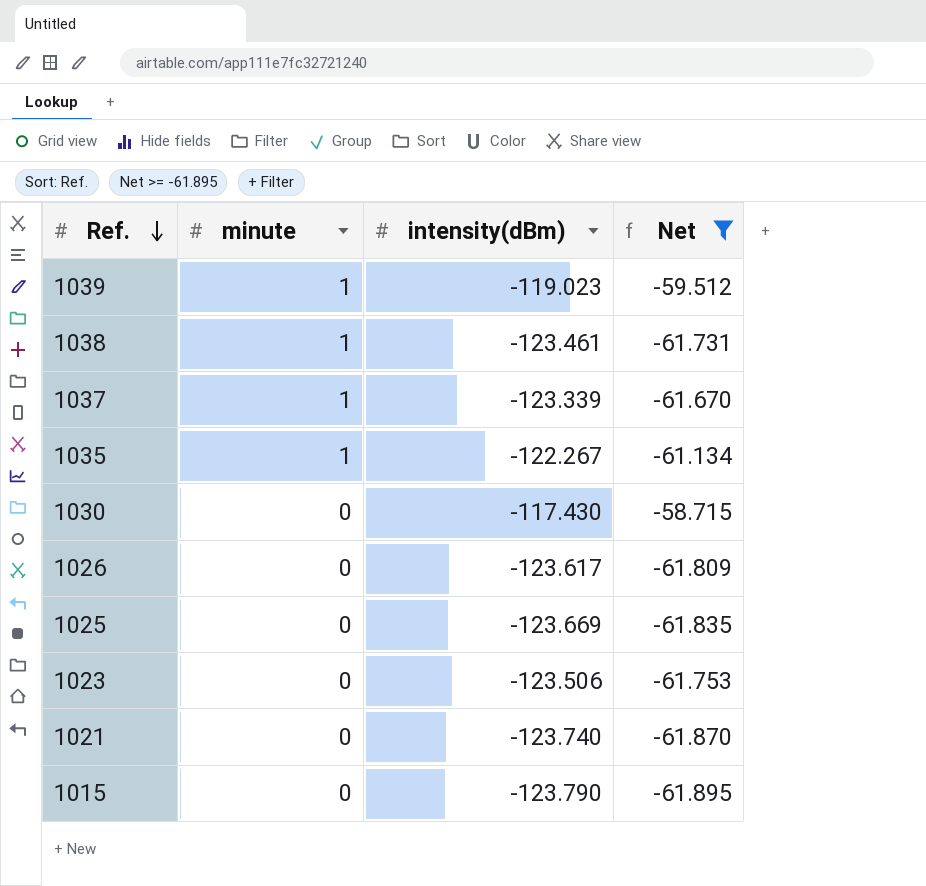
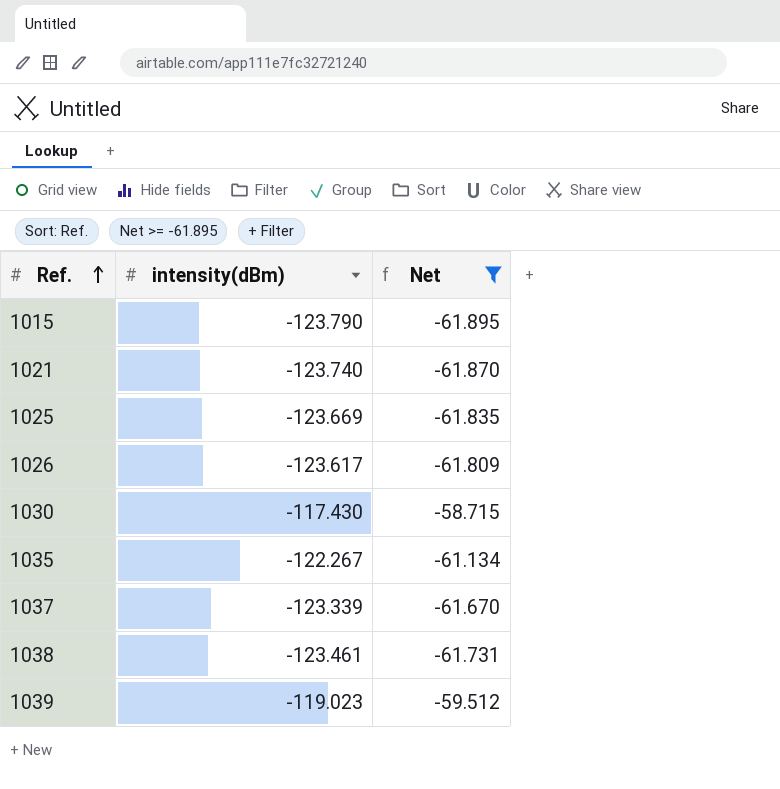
row order: Ref. descending -> Ref. ascending
column minute | position: 2 -> none
row 1023: 0 | -123.506 | -61.753 -> none

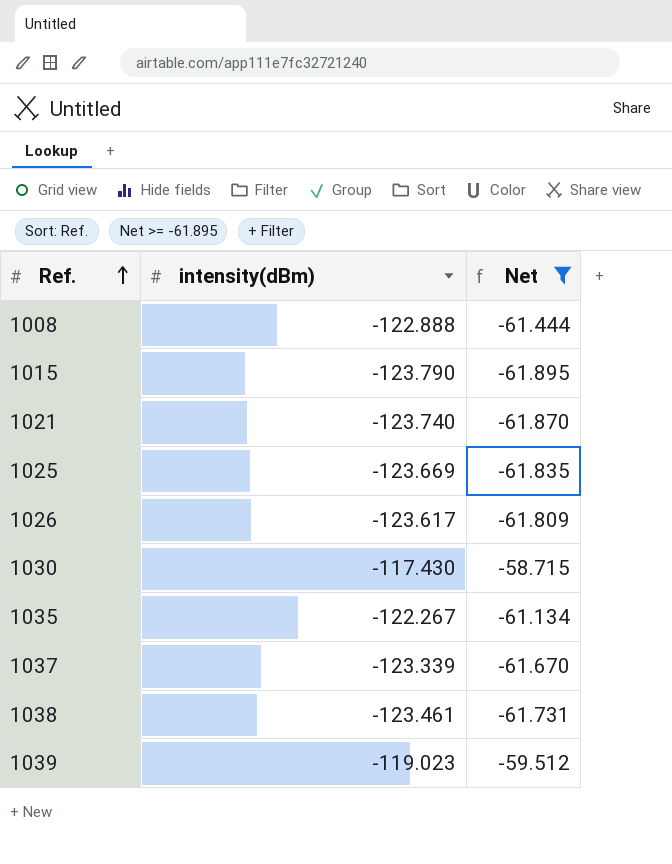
row 1008: none -> -122.888 | -61.444

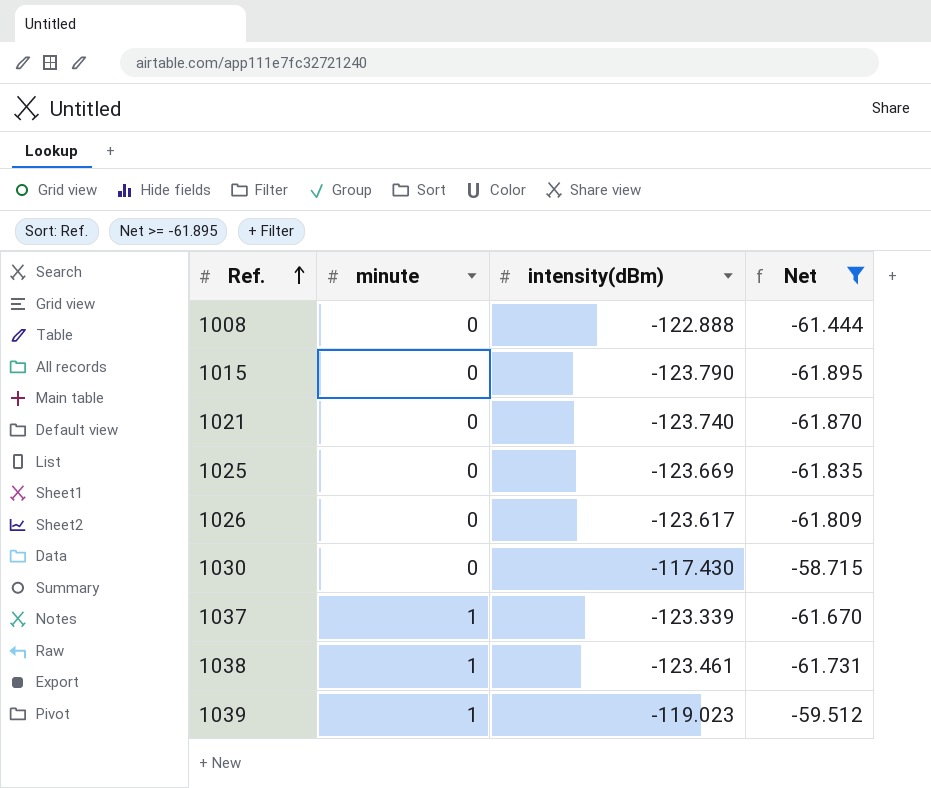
column minute | position: none -> 2
row 1035: -122.267 | -61.134 -> none

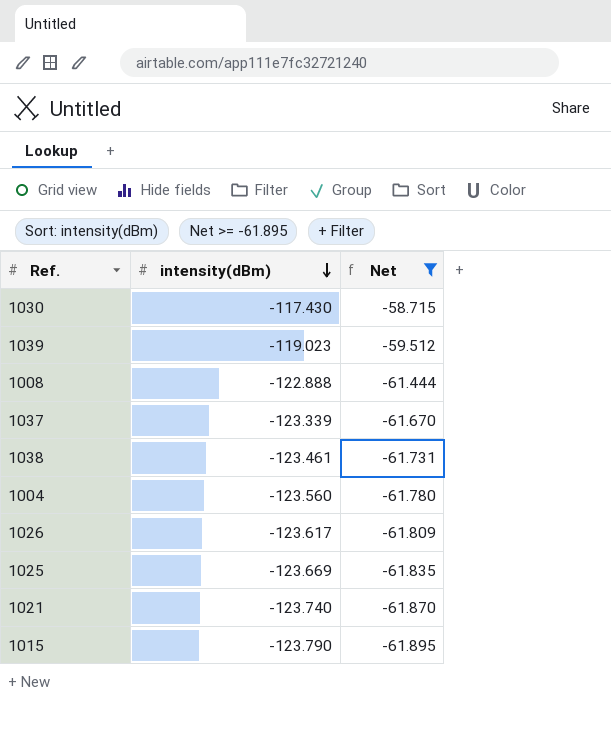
row order: Ref. ascending -> intensity(dBm) descending
column minute | position: 2 -> none
row 1004: none -> -123.560 | -61.780

